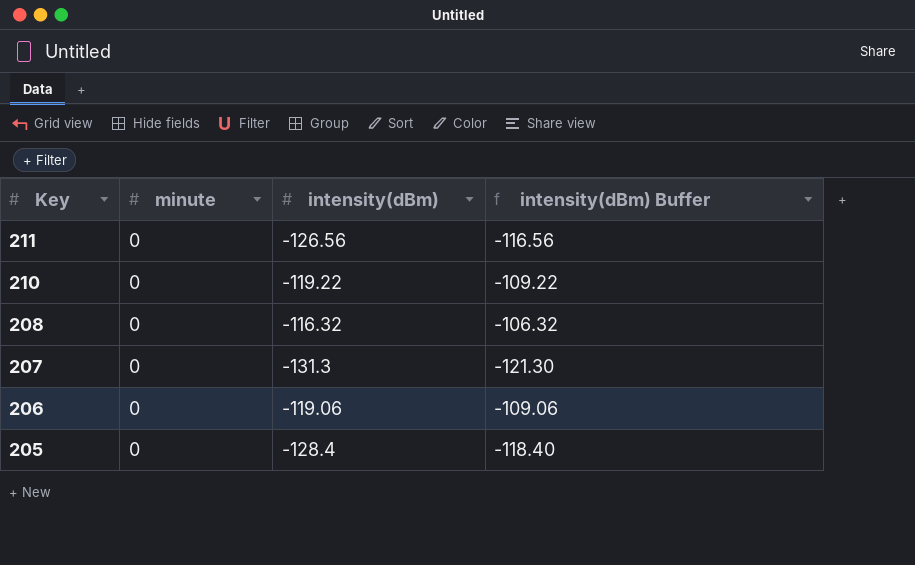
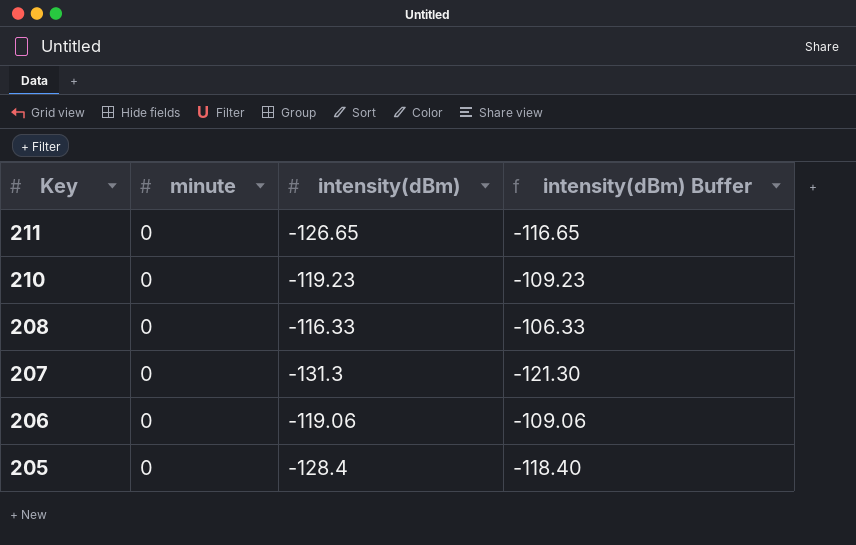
211 | intensity(dBm): -126.56 -> -126.65
211 | intensity(dBm) Buffer: -116.56 -> -116.65
210 | intensity(dBm): -119.22 -> -119.23
210 | intensity(dBm) Buffer: -109.22 -> -109.23
208 | intensity(dBm): -116.32 -> -116.33
208 | intensity(dBm) Buffer: -106.32 -> -106.33

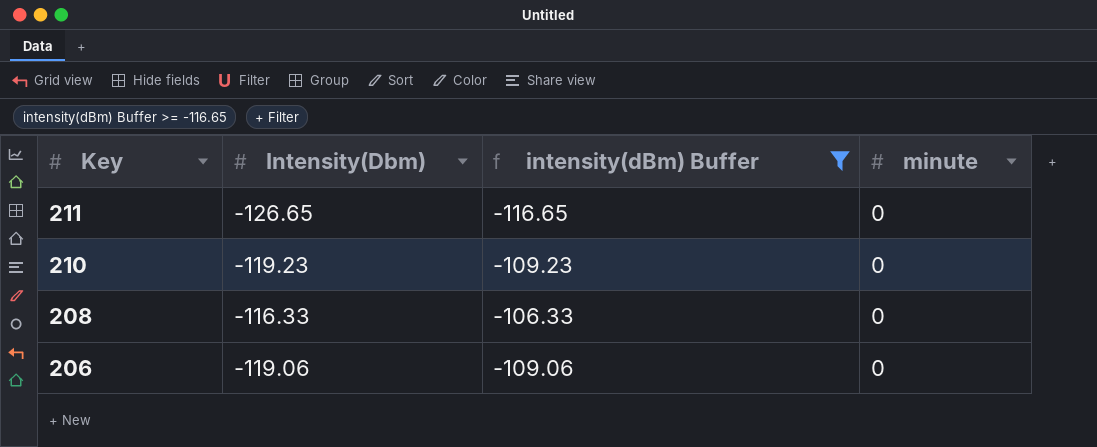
filter: none -> intensity(dBm) Buffer >= -116.65
column name: intensity(dBm) -> Intensity(Dbm)
column minute | position: 2 -> 4

